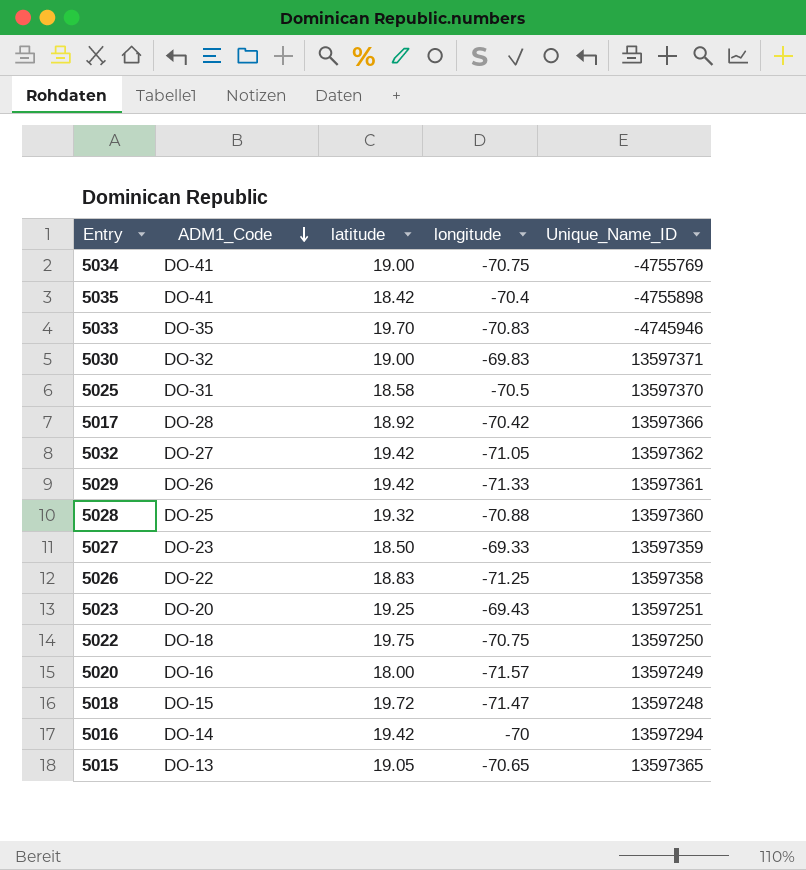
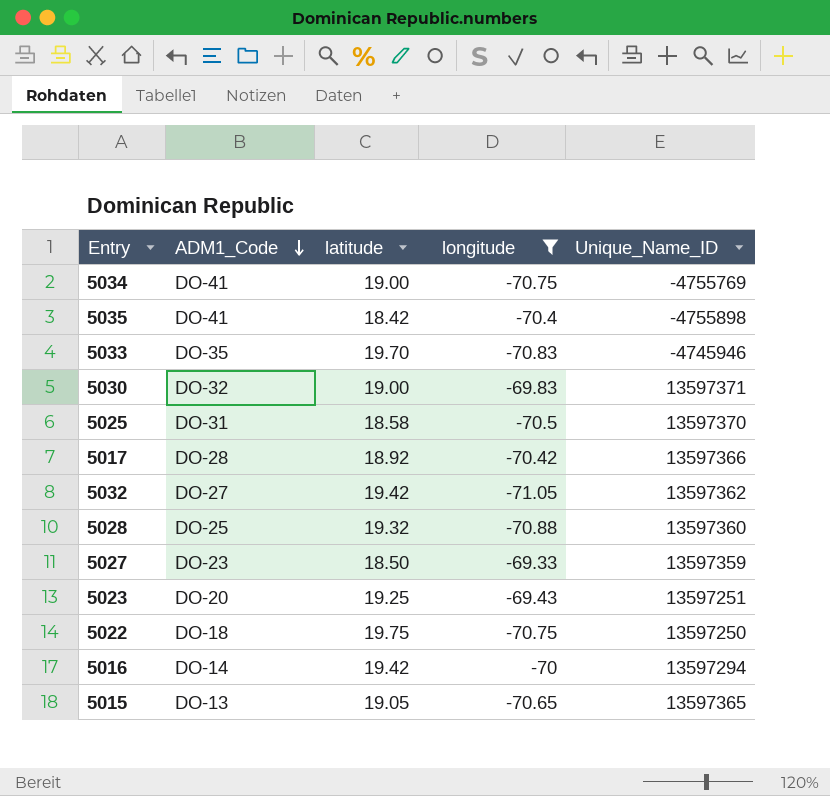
filter: none -> longitude >= -71.05

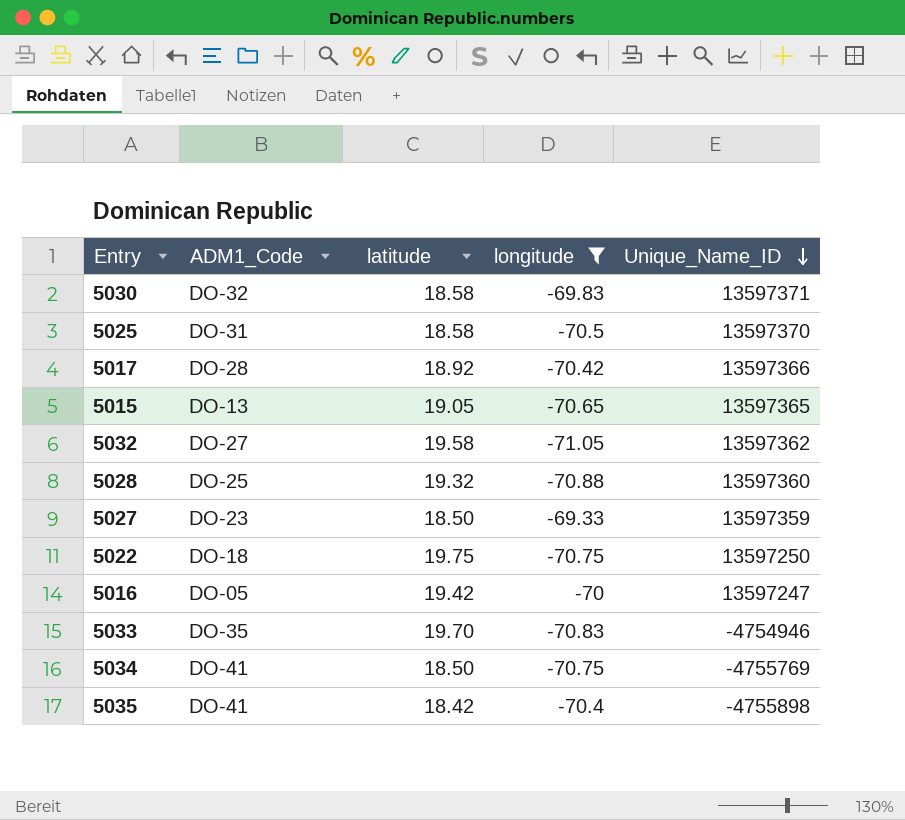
row order: ADM1_Code descending -> Unique_Name_ID descending
row 5023: DO-20 | 19.25 | -69.43 | 13597251 -> none
5030 | latitude: 19.00 -> 18.58
5032 | latitude: 19.42 -> 19.58
5016 | ADM1_Code: DO-14 -> DO-05
5016 | Unique_Name_ID: 13597294 -> 13597247
5033 | Unique_Name_ID: -4745946 -> -4754946
5034 | latitude: 19.00 -> 18.50

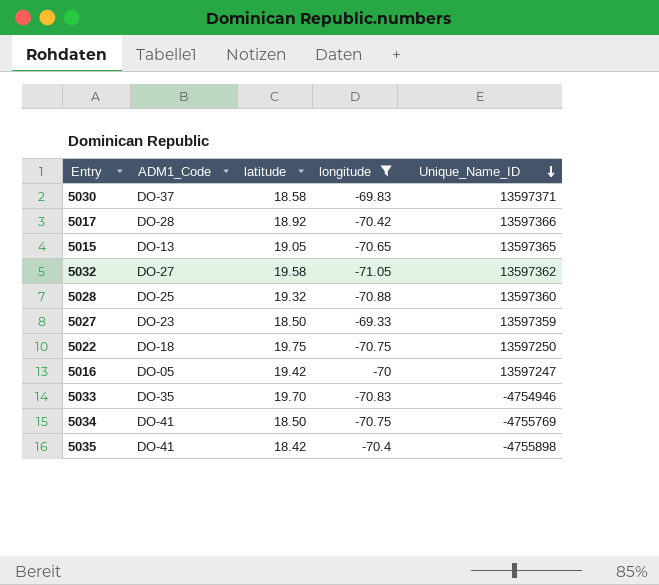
row 5025: DO-31 | 18.58 | -70.5 | 13597370 -> none
5030 | ADM1_Code: DO-32 -> DO-37

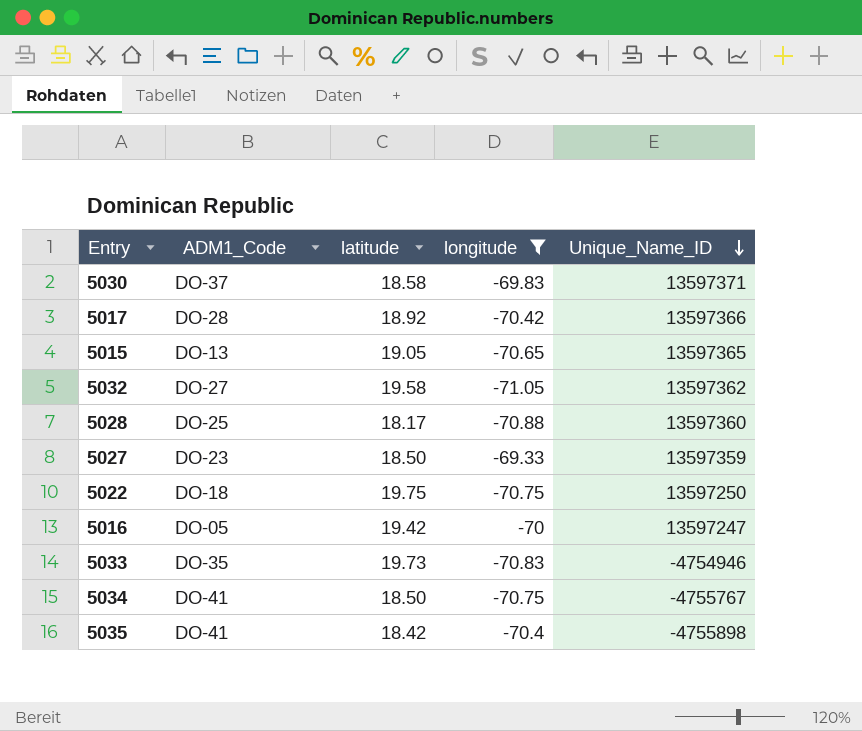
5028 | latitude: 19.32 -> 18.17
5033 | latitude: 19.70 -> 19.73
5034 | Unique_Name_ID: -4755769 -> -4755767

